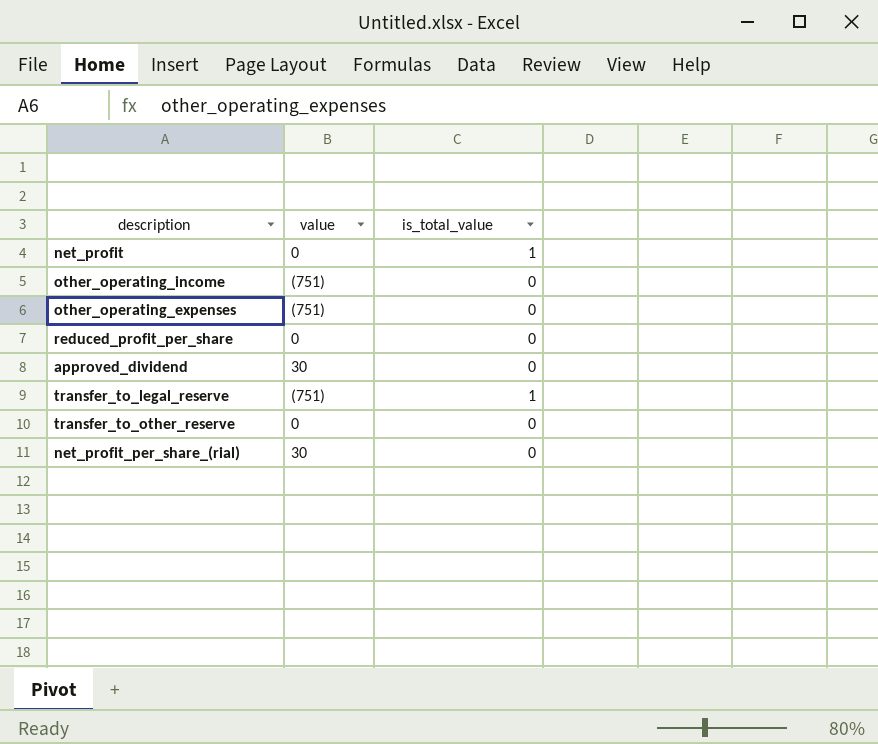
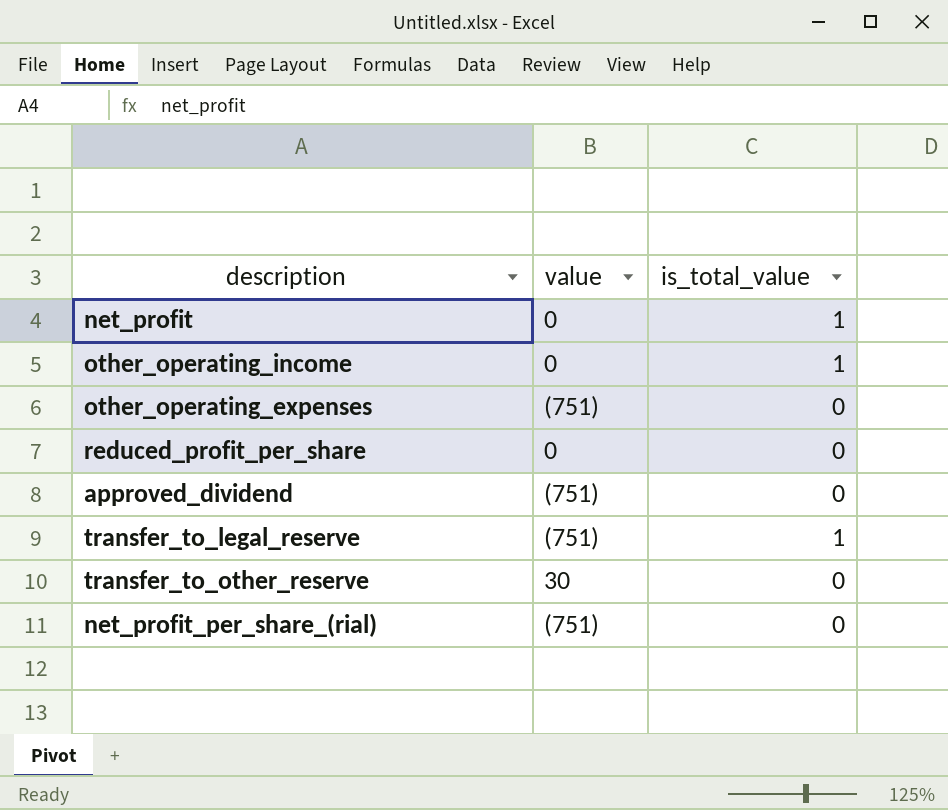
other_operating_income | value: (751) -> 0
other_operating_income | is_total_value: 0 -> 1
approved_dividend | value: 30 -> (751)
transfer_to_other_reserve | value: 0 -> 30
net_profit_per_share_(rial) | value: 30 -> (751)

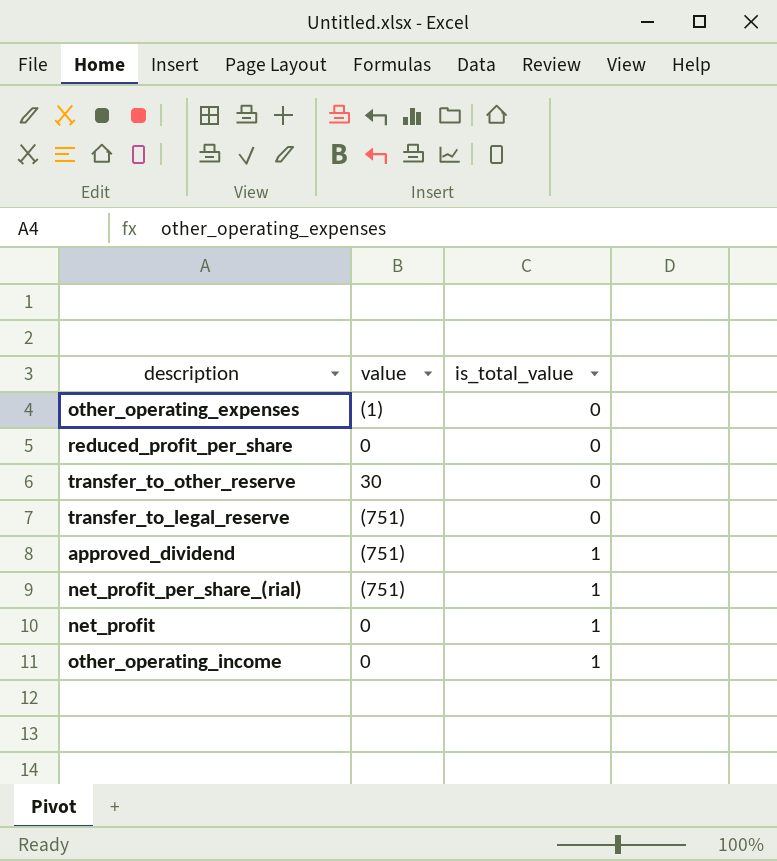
row order: none -> is_total_value ascending
other_operating_expenses | value: (751) -> (1)
transfer_to_legal_reserve | is_total_value: 1 -> 0
approved_dividend | is_total_value: 0 -> 1
net_profit_per_share_(rial) | is_total_value: 0 -> 1

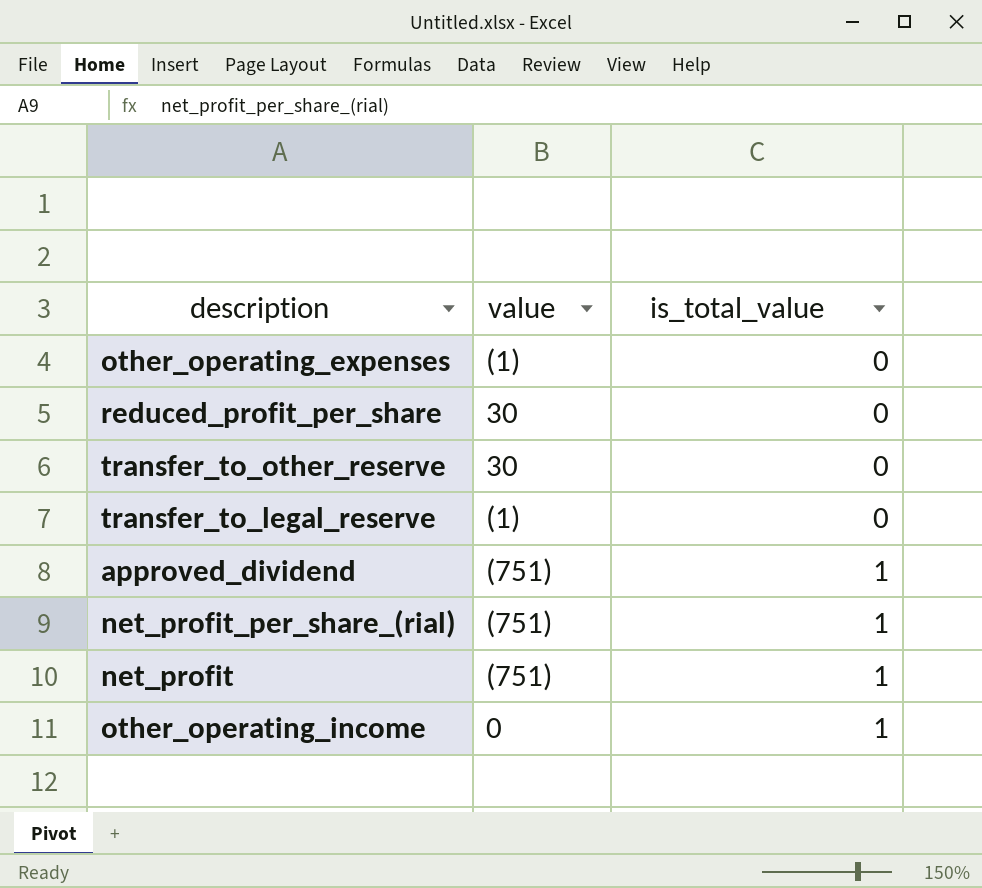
reduced_profit_per_share | value: 0 -> 30
transfer_to_legal_reserve | value: (751) -> (1)
net_profit | value: 0 -> (751)

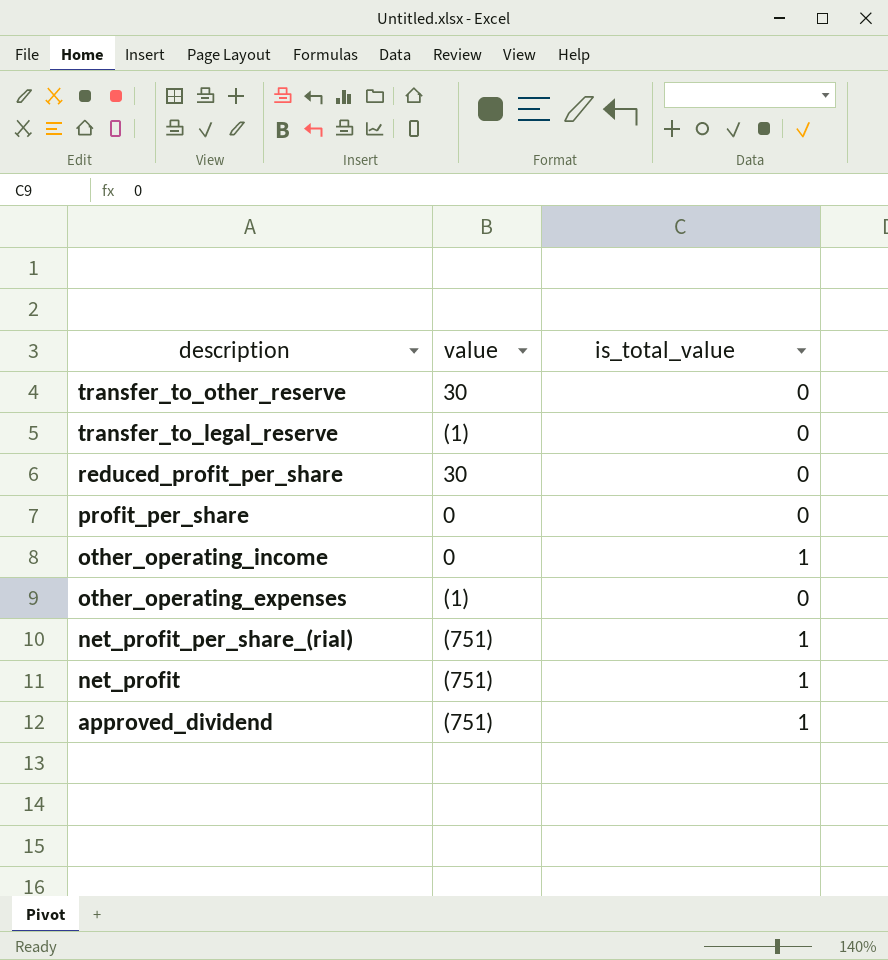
row order: is_total_value ascending -> description descending
row profit_per_share: none -> 0 | 0

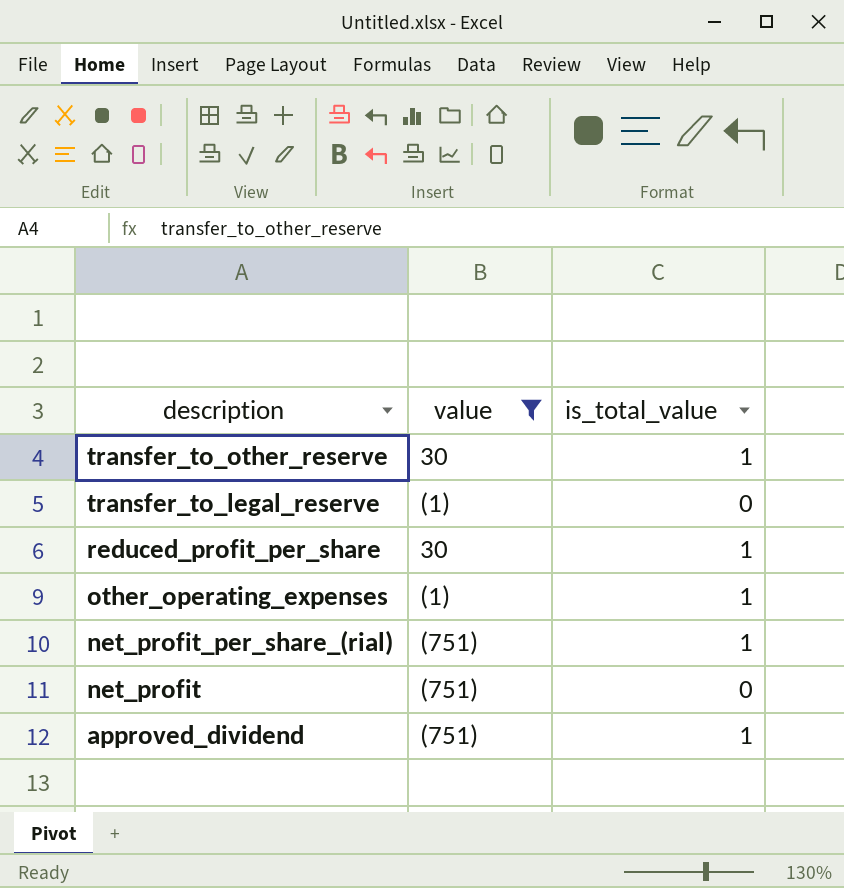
filter: none -> value != 0
transfer_to_other_reserve | is_total_value: 0 -> 1
reduced_profit_per_share | is_total_value: 0 -> 1
other_operating_expenses | is_total_value: 0 -> 1
net_profit | is_total_value: 1 -> 0

